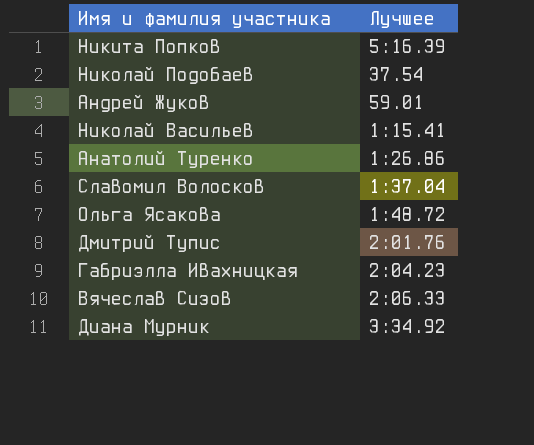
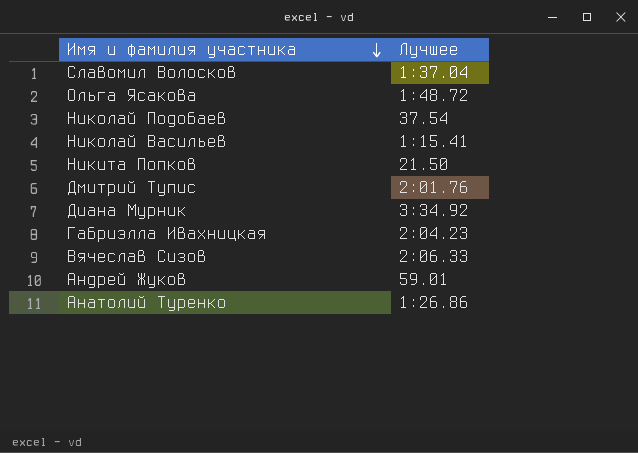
row order: none -> Имя и фамилия участника descending
Никита Попков | Лучшее: 5:16.39 -> 21.50

